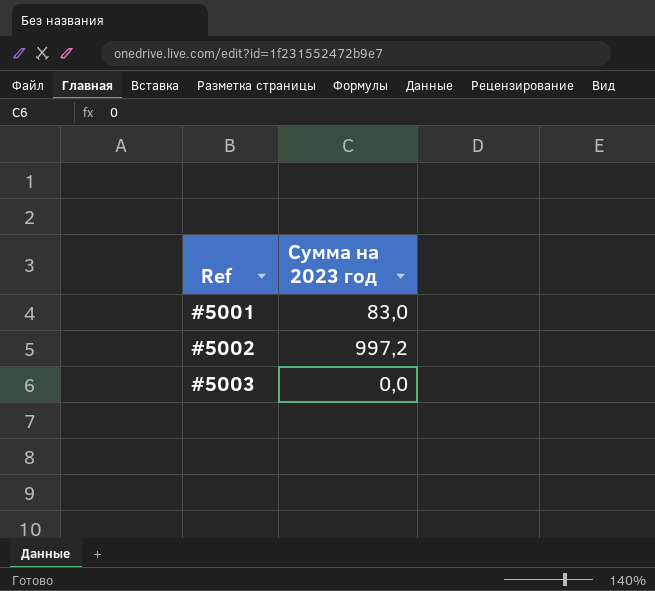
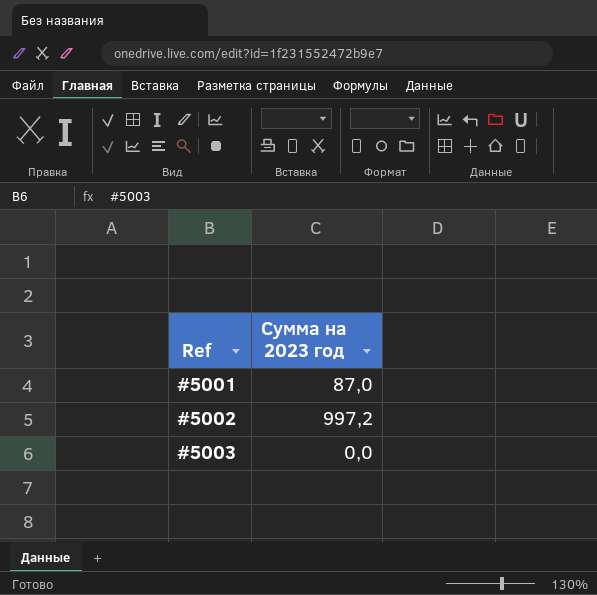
#5001 | Сумма на 2023 год: 83,0 -> 87,0

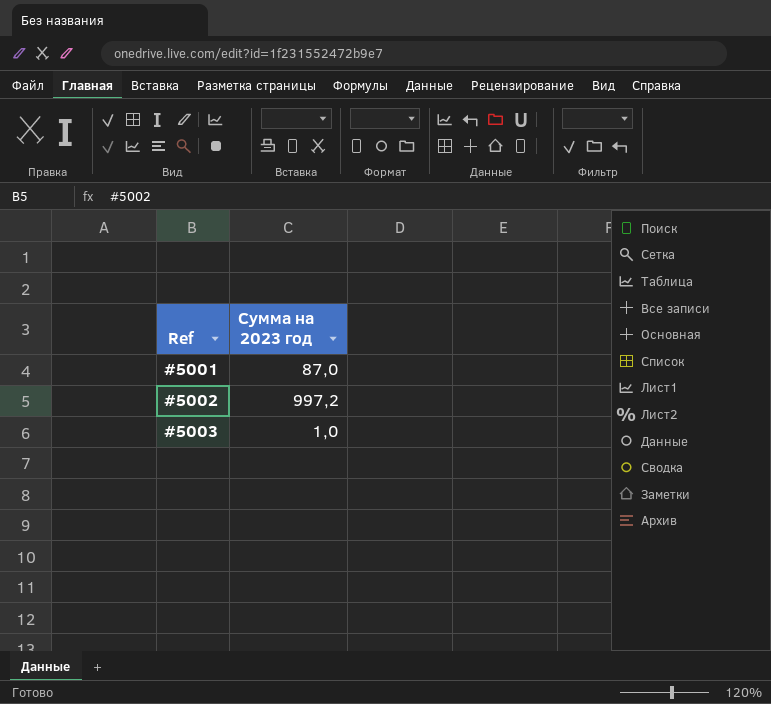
#5003 | Сумма на 2023 год: 0,0 -> 1,0

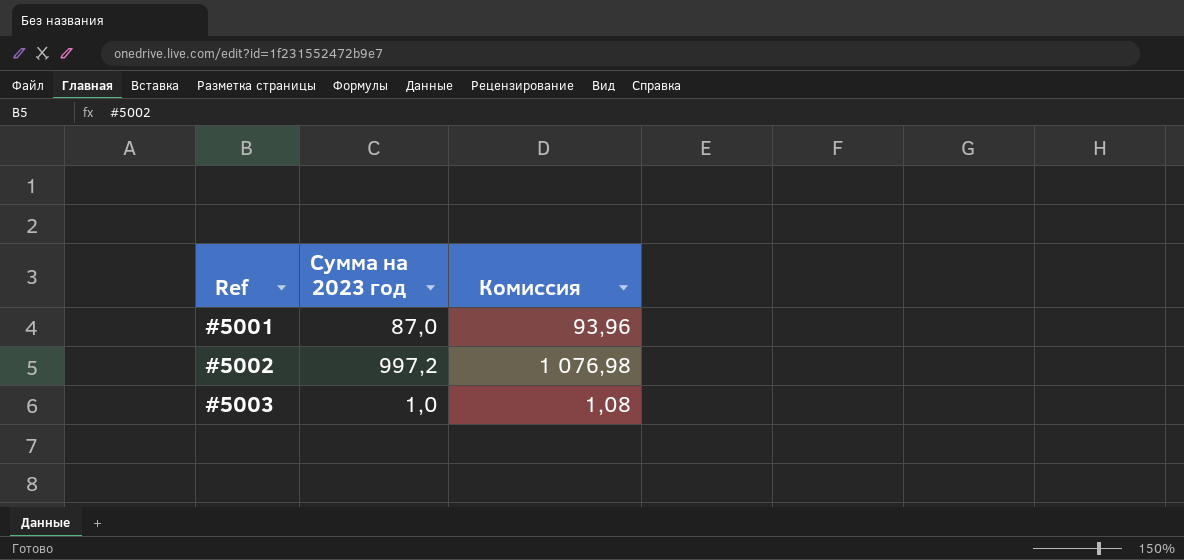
column Комиссия | formula: none -> [Сумма на 2023 год] * 1,08

